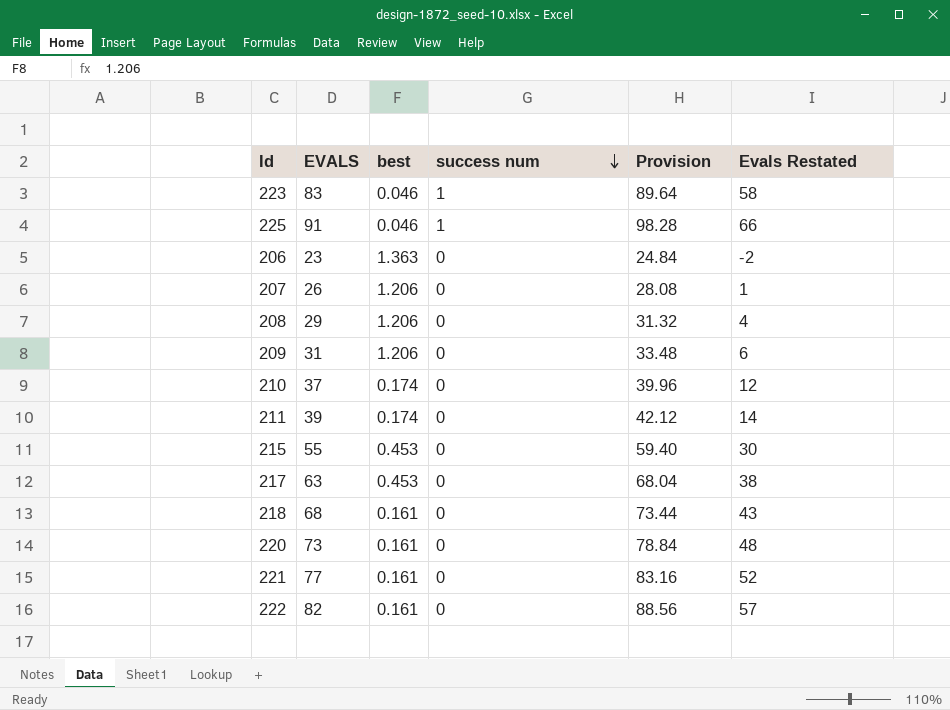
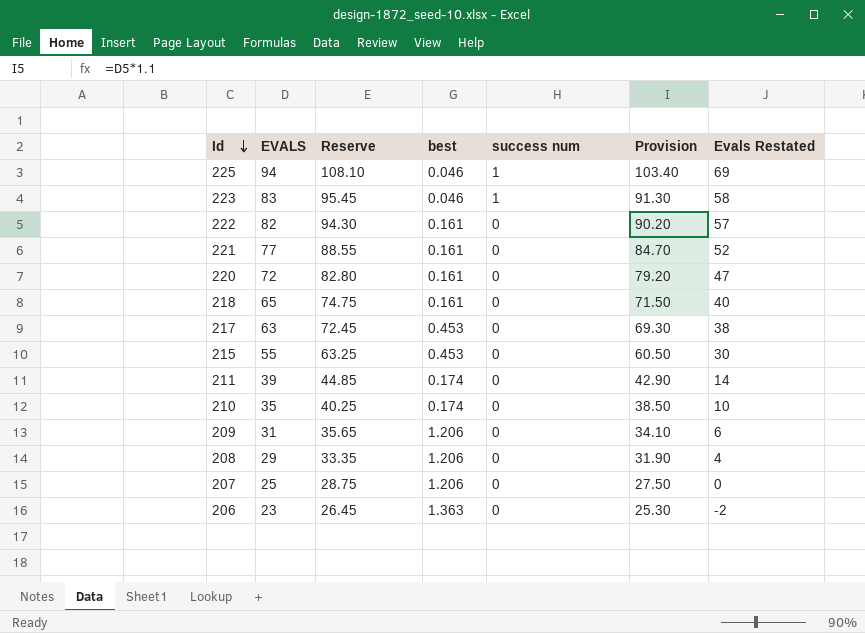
row order: success num descending -> Id descending
column Reserve | formula: none -> [EVALS] * 1.15
column Provision | formula: [EVALS] * 1.08 -> [EVALS] * 1.1
225 | EVALS: 91 -> 94
225 | Evals Restated: 66 -> 69
220 | EVALS: 73 -> 72
220 | Evals Restated: 48 -> 47
218 | EVALS: 68 -> 65
218 | Evals Restated: 43 -> 40
210 | EVALS: 37 -> 35
210 | Evals Restated: 12 -> 10
207 | EVALS: 26 -> 25
207 | Evals Restated: 1 -> 0

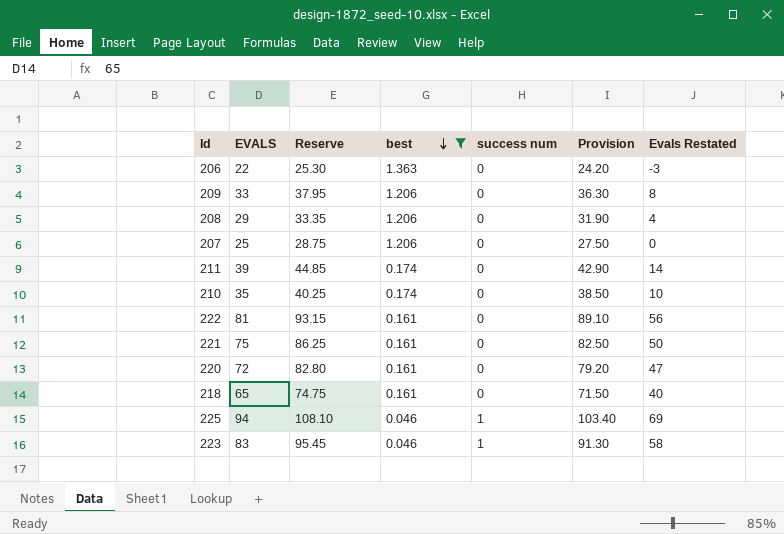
filter: none -> best != 0.453
row order: Id descending -> best descending
206 | EVALS: 23 -> 22
206 | Reserve: 26.45 -> 25.30
206 | Provision: 25.30 -> 24.20
206 | Evals Restated: -2 -> -3
209 | EVALS: 31 -> 33
209 | Reserve: 35.65 -> 37.95
209 | Provision: 34.10 -> 36.30
209 | Evals Restated: 6 -> 8
222 | EVALS: 82 -> 81
222 | Reserve: 94.30 -> 93.15
222 | Provision: 90.20 -> 89.10
222 | Evals Restated: 57 -> 56
221 | EVALS: 77 -> 75
221 | Reserve: 88.55 -> 86.25
221 | Provision: 84.70 -> 82.50
221 | Evals Restated: 52 -> 50

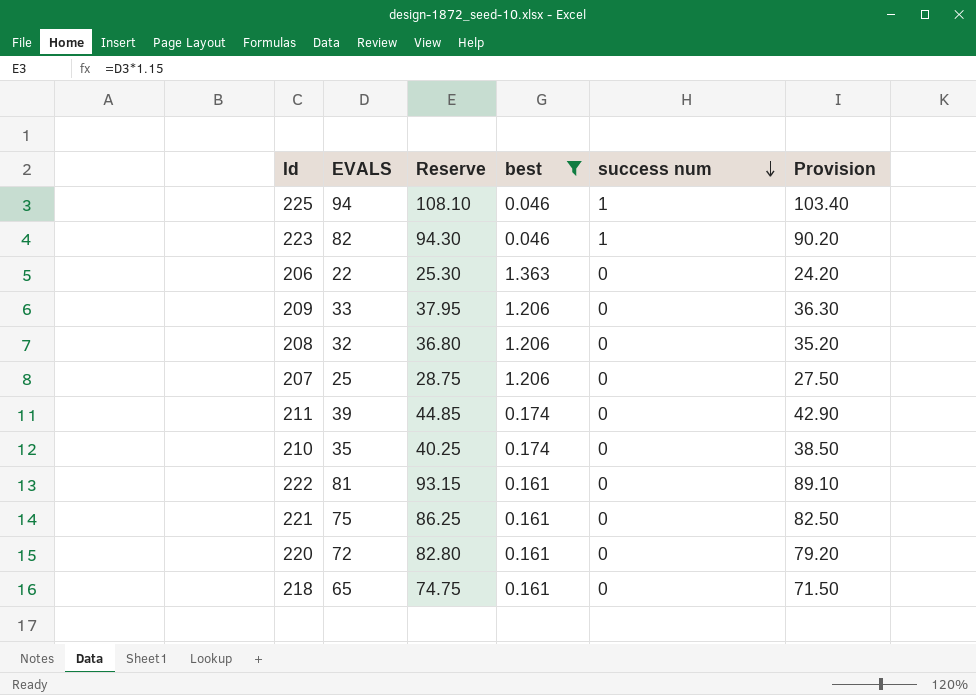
row order: best descending -> success num descending
column Evals Restated | formula: [EVALS] - 25 -> none
223 | EVALS: 83 -> 82
223 | Reserve: 95.45 -> 94.30
223 | Provision: 91.30 -> 90.20
208 | EVALS: 29 -> 32
208 | Reserve: 33.35 -> 36.80
208 | Provision: 31.90 -> 35.20

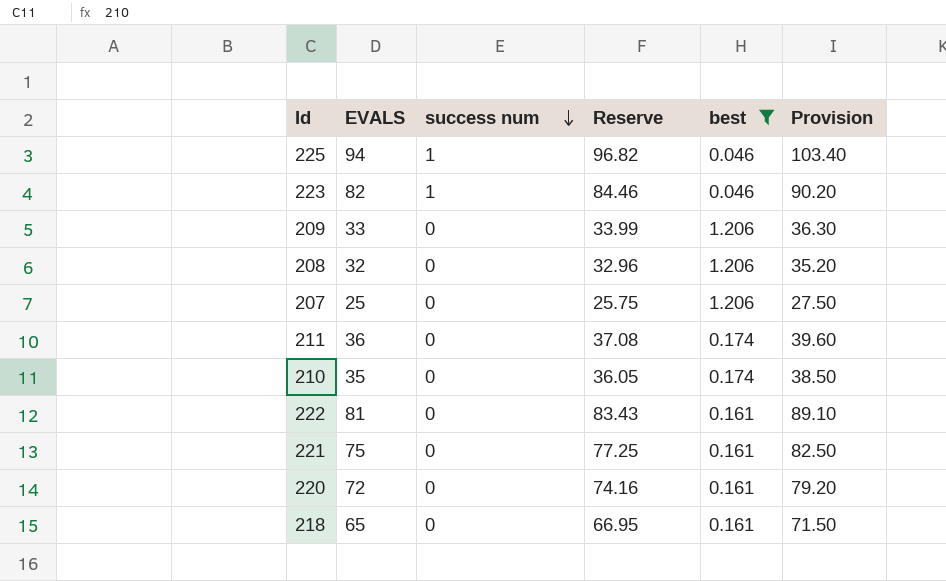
column success num | position: 5 -> 3
column Reserve | formula: [EVALS] * 1.15 -> [EVALS] * 1.03
row 206: 22 | 25.30 | 1.363 | 0 | 24.20 -> none
211 | EVALS: 39 -> 36
211 | Provision: 42.90 -> 39.60

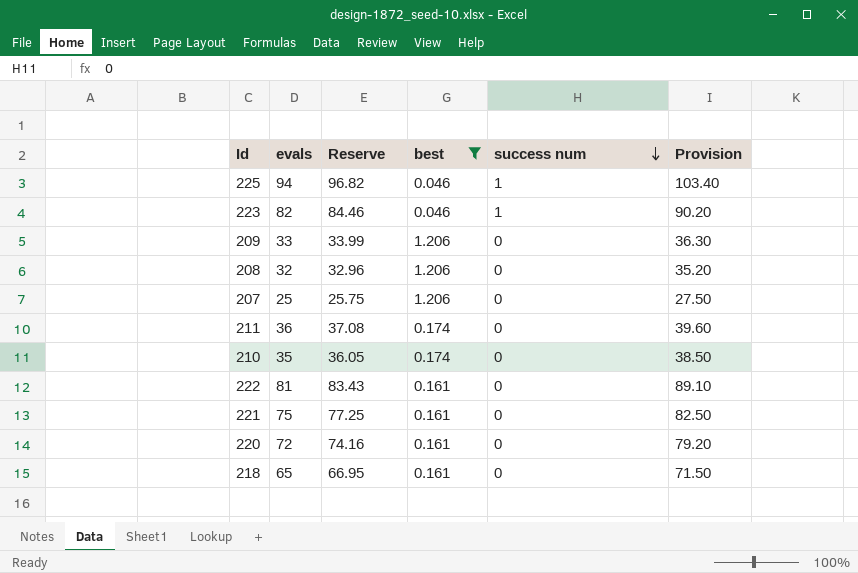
column name: EVALS -> evals
column success num | position: 3 -> 5

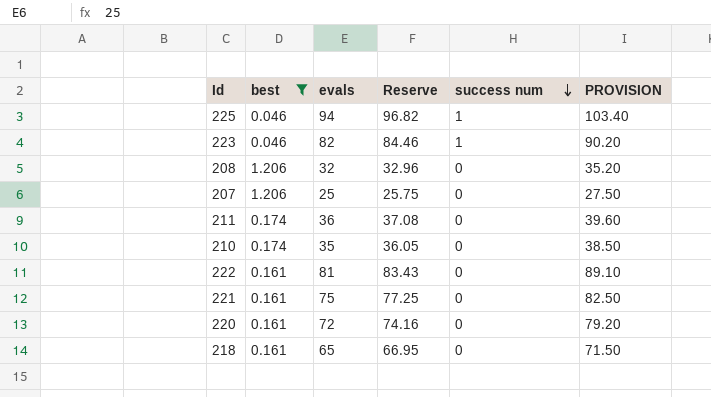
column best | position: 4 -> 2
column name: Provision -> PROVISION
row 209: 33 | 33.99 | 1.206 | 0 | 36.30 -> none

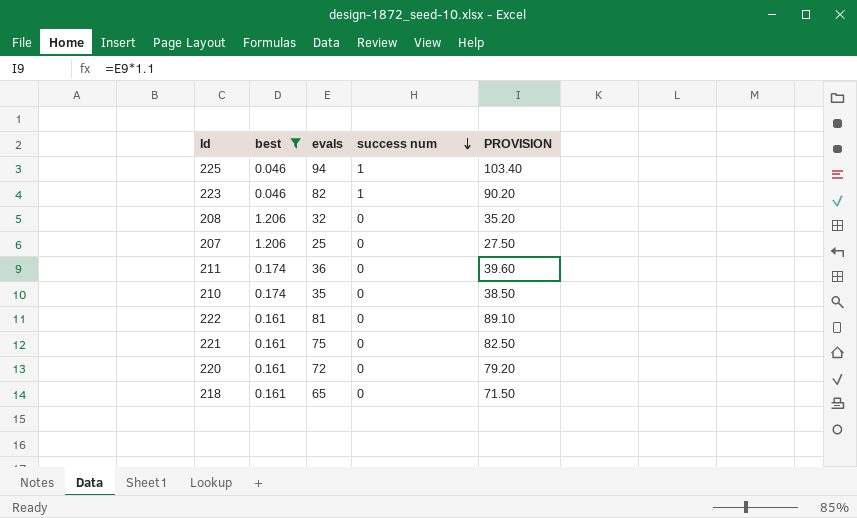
column Reserve | formula: [evals] * 1.03 -> none

